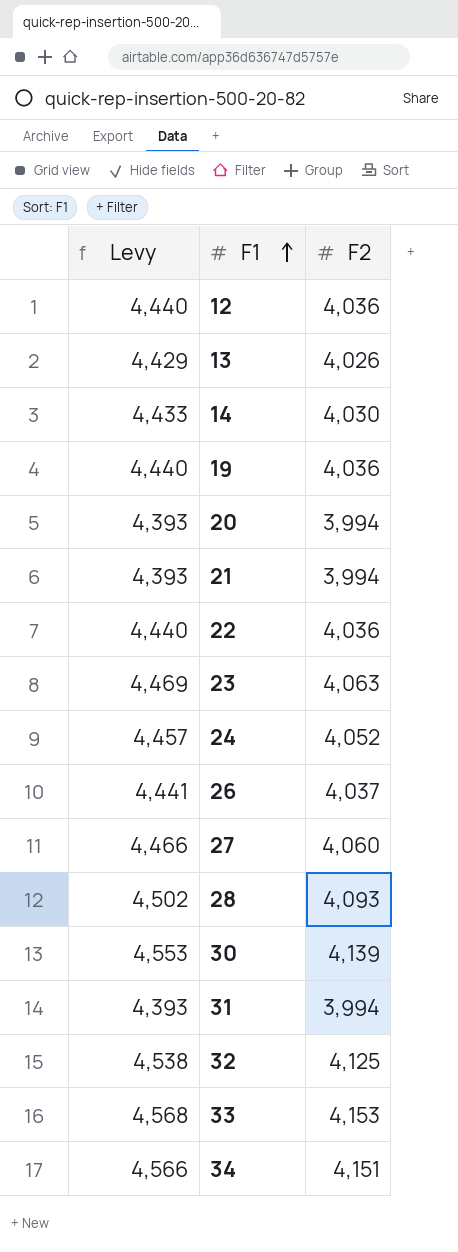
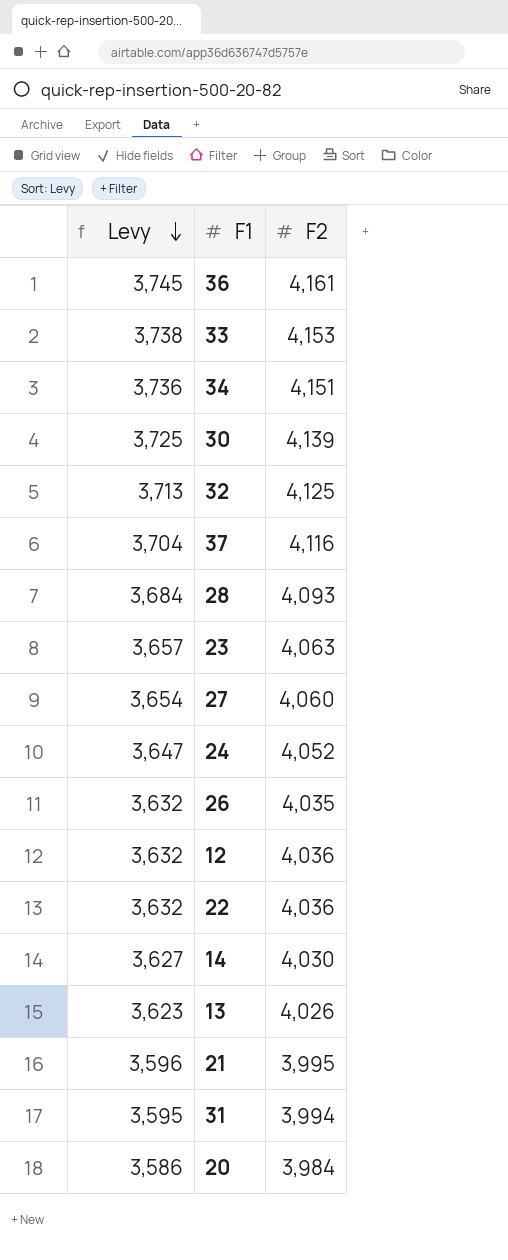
row order: F1 ascending -> Levy descending
column Levy | formula: [F2] * 1.1 -> [F2] * 0.9
row 19: 4,440 | 4,036 -> none
row 36: none -> 3,745 | 4,161
row 37: none -> 3,704 | 4,116
26 | F2: 4,037 -> 4,035
21 | F2: 3,994 -> 3,995
20 | F2: 3,994 -> 3,984

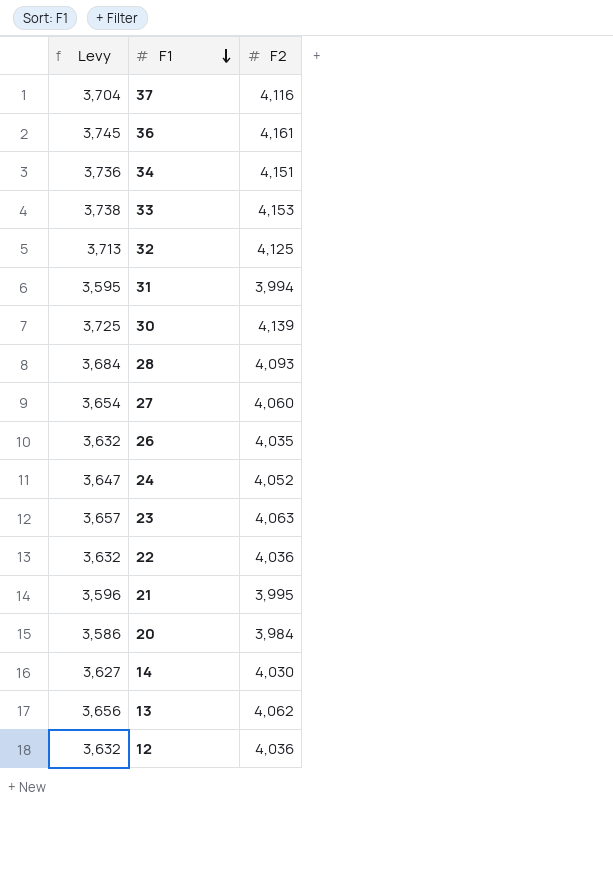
row order: Levy descending -> F1 descending
13 | Levy: 3,623 -> 3,656
13 | F2: 4,026 -> 4,062

